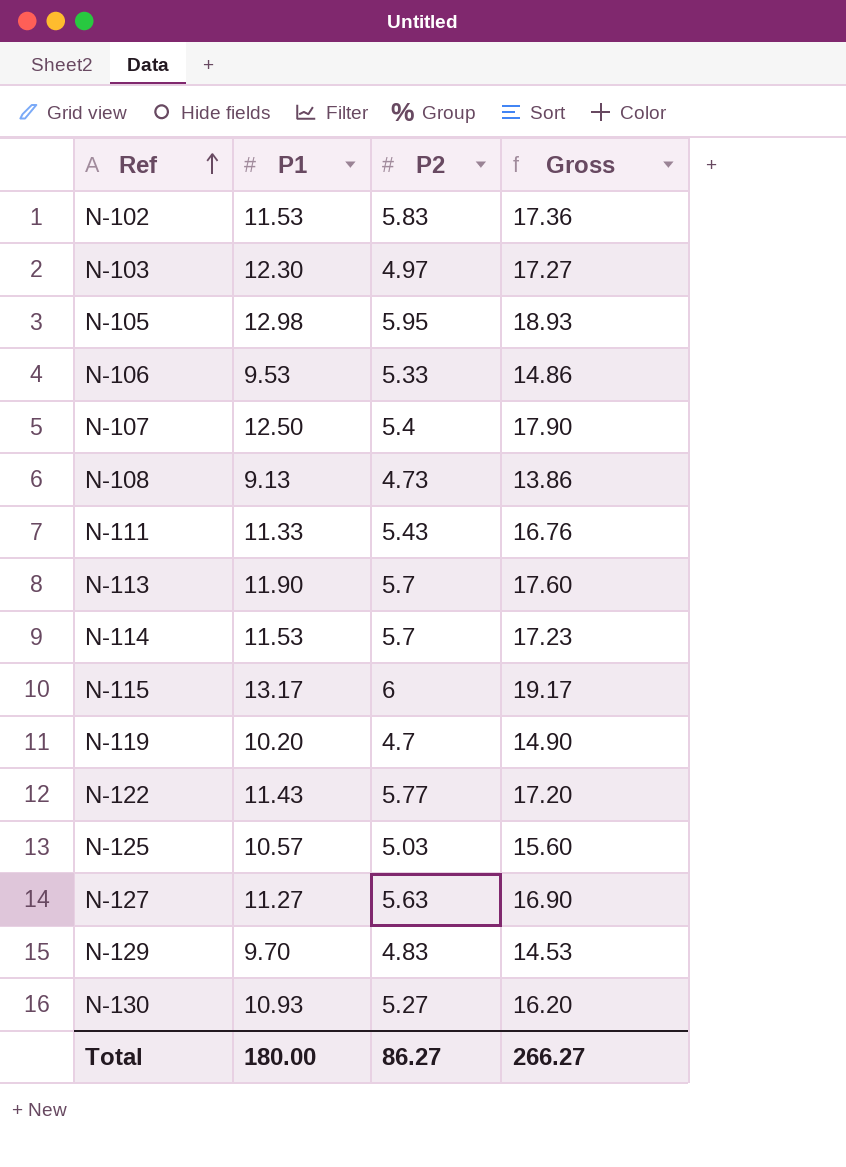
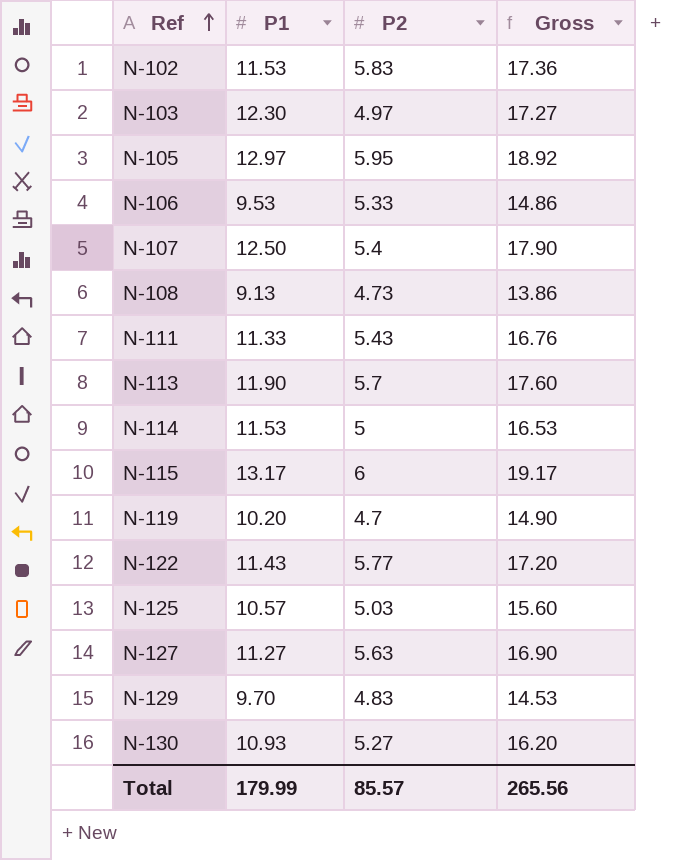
N-105 | P1: 12.98 -> 12.97
N-105 | Gross: 18.93 -> 18.92
N-114 | P2: 5.7 -> 5
N-114 | Gross: 17.23 -> 16.53
Total | P1: 180.00 -> 179.99
Total | P2: 86.27 -> 85.57
Total | Gross: 266.27 -> 265.56

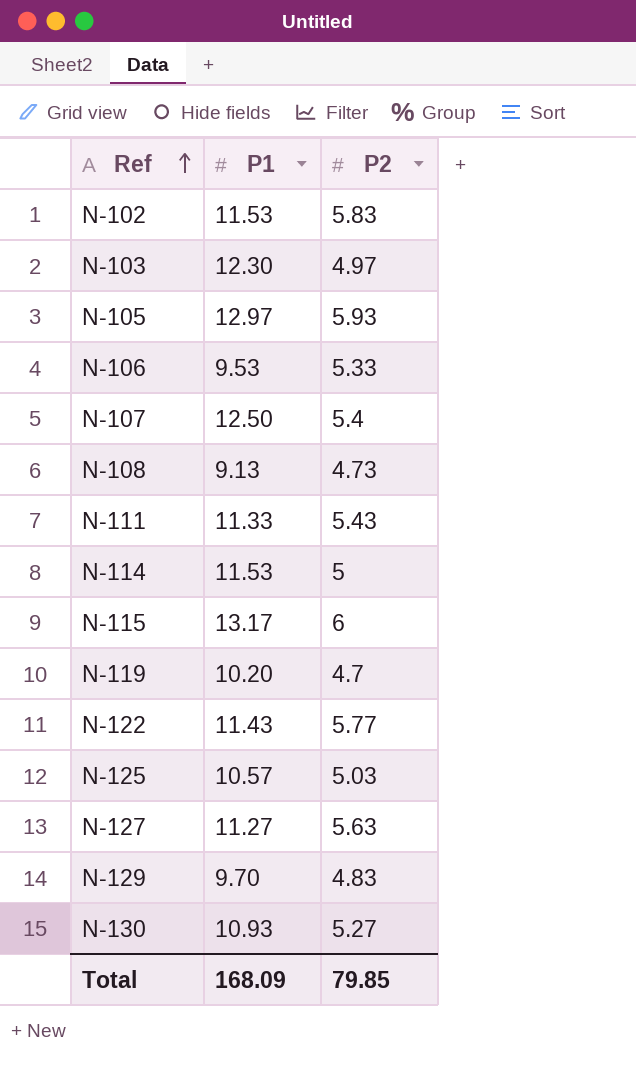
column Gross | formula: [P1] + [P2] -> none
row N-113: 11.90 | 5.7 | 17.60 -> none
N-105 | P2: 5.95 -> 5.93
Total | P1: 179.99 -> 168.09
Total | P2: 85.57 -> 79.85

